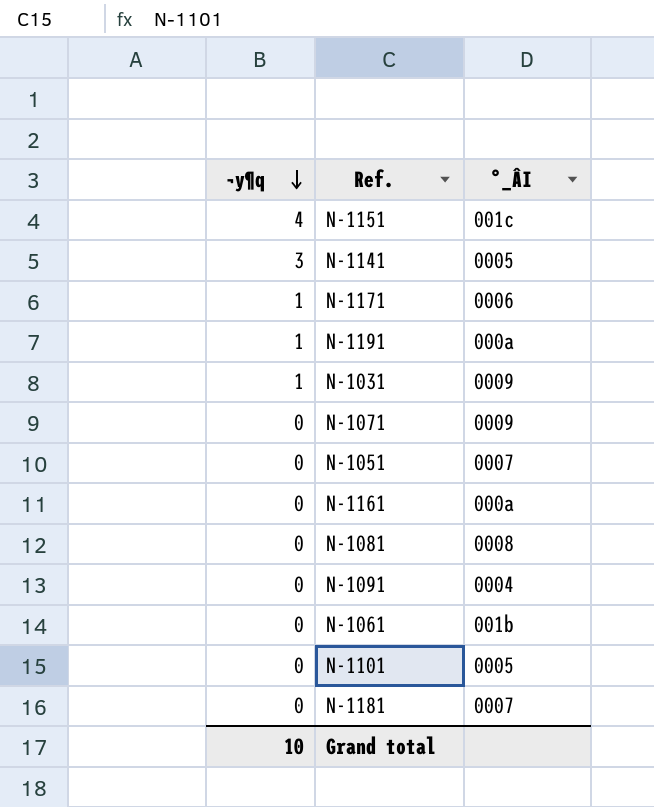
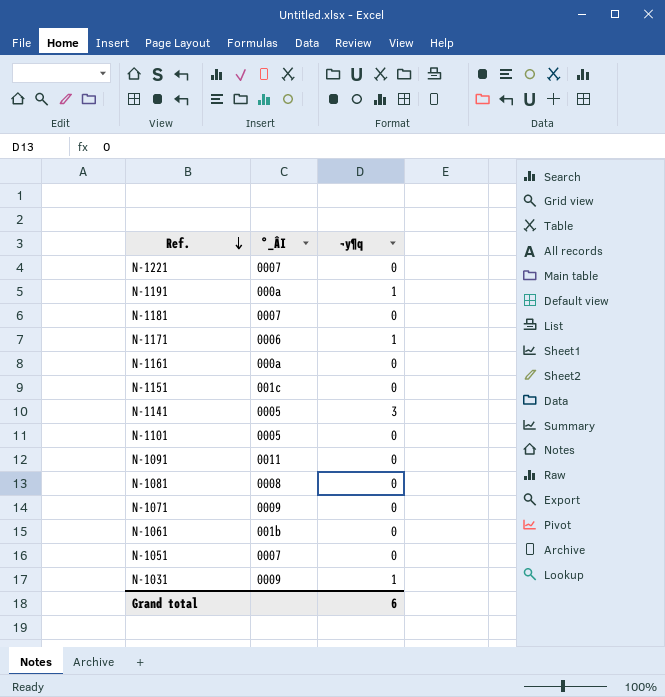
row order: ¬y¶q descending -> Ref. descending
column ¬y¶q | position: 1 -> 3
row N-1221: none -> 0007 | 0
N-1151 | ¬y¶q: 4 -> 0
N-1091 | °_ÂI: 0004 -> 0011
Grand total | ¬y¶q: 10 -> 6

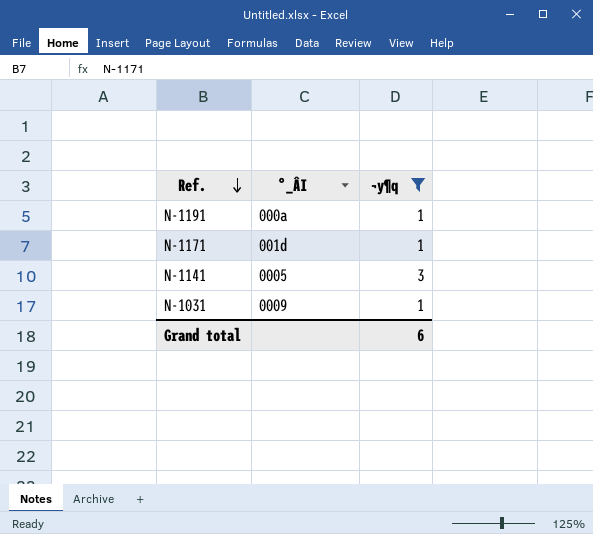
filter: none -> ¬y¶q != 0
N-1171 | °_ÂI: 0006 -> 001d

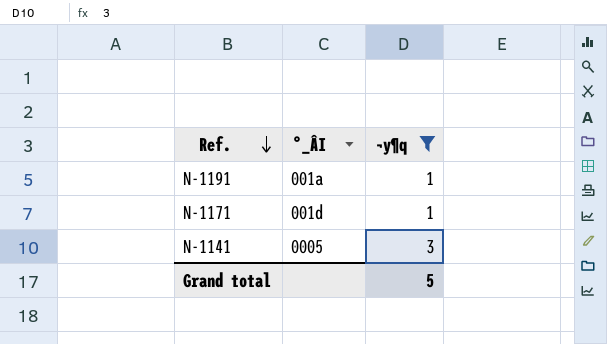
row N-1031: 0009 | 1 -> none
N-1191 | °_ÂI: 000a -> 001a
Grand total | ¬y¶q: 6 -> 5

